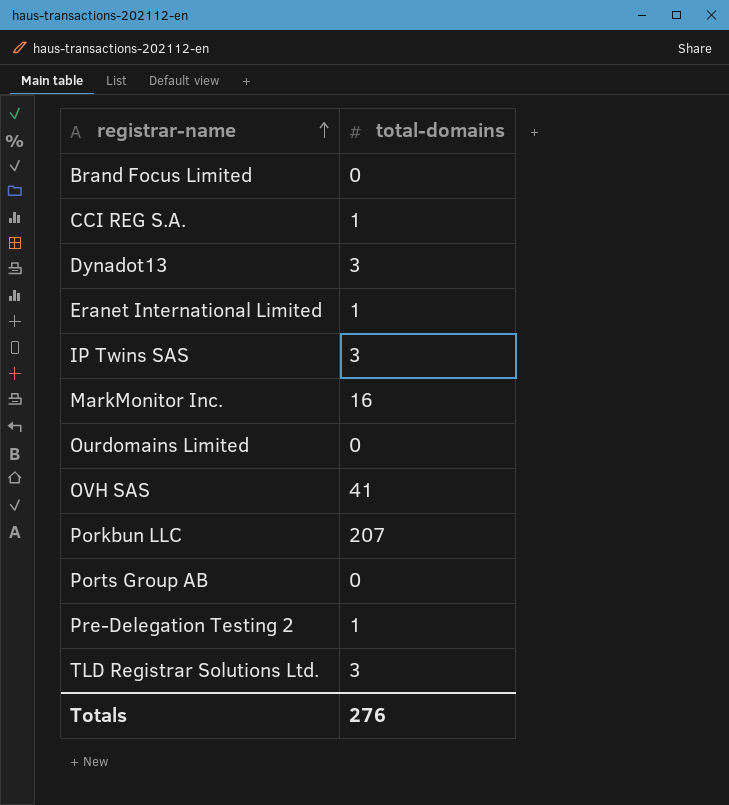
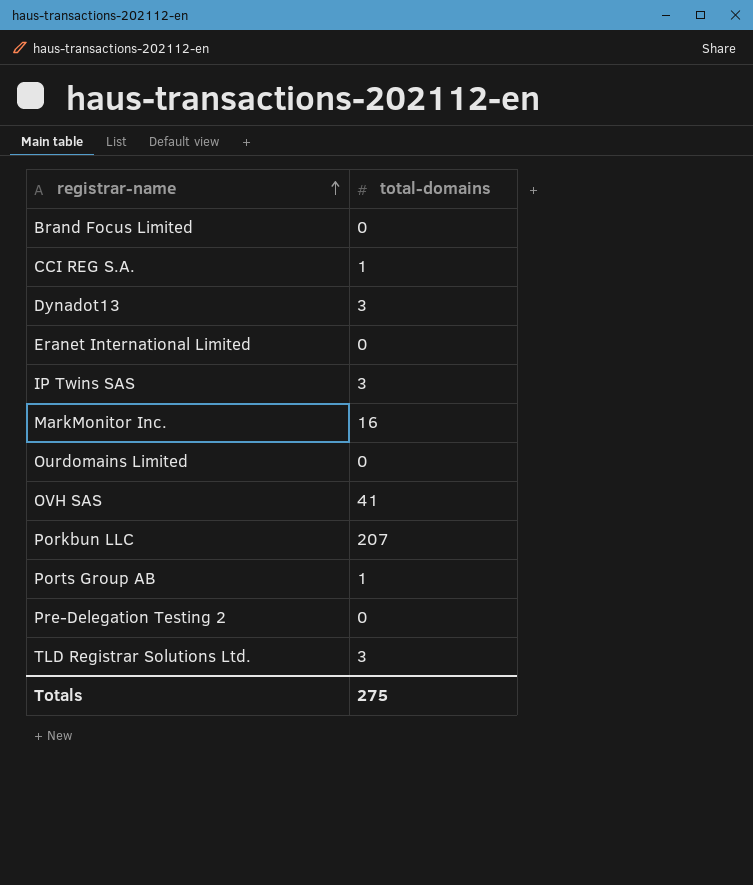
Eranet International Limited | total-domains: 1 -> 0
Ports Group AB | total-domains: 0 -> 1
Pre-Delegation Testing 2 | total-domains: 1 -> 0
Totals | total-domains: 276 -> 275

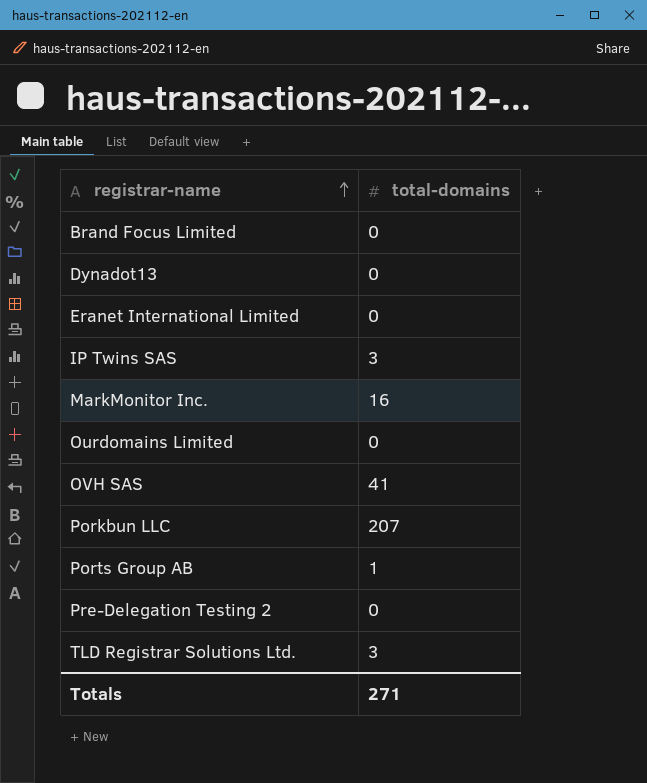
row CCI REG S.A.: 1 -> none
Dynadot13 | total-domains: 3 -> 0
Totals | total-domains: 275 -> 271

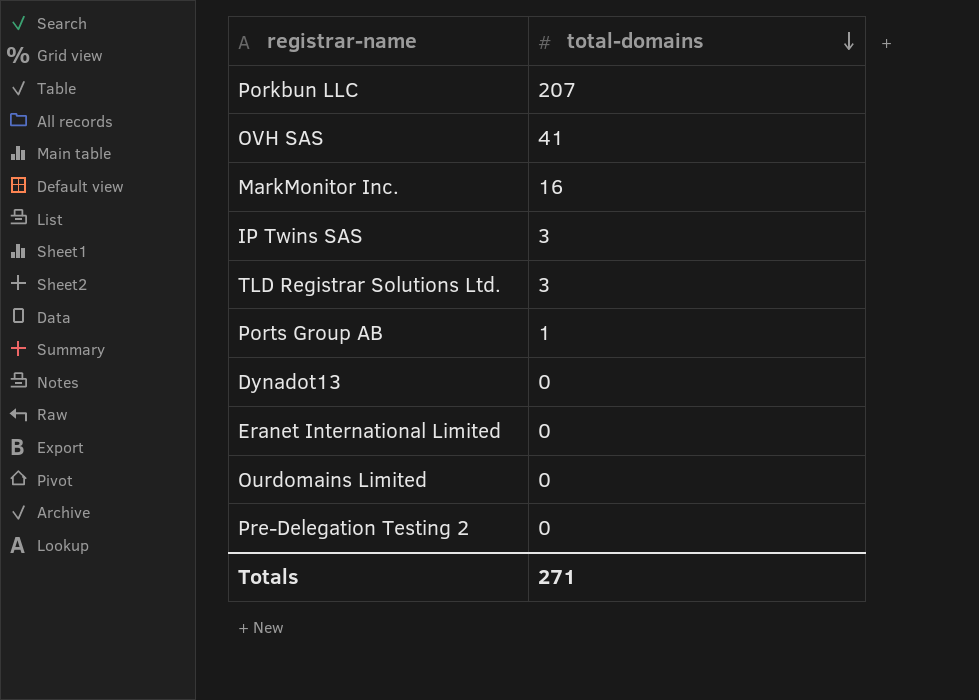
row order: registrar-name ascending -> total-domains descending
row Brand Focus Limited: 0 -> none

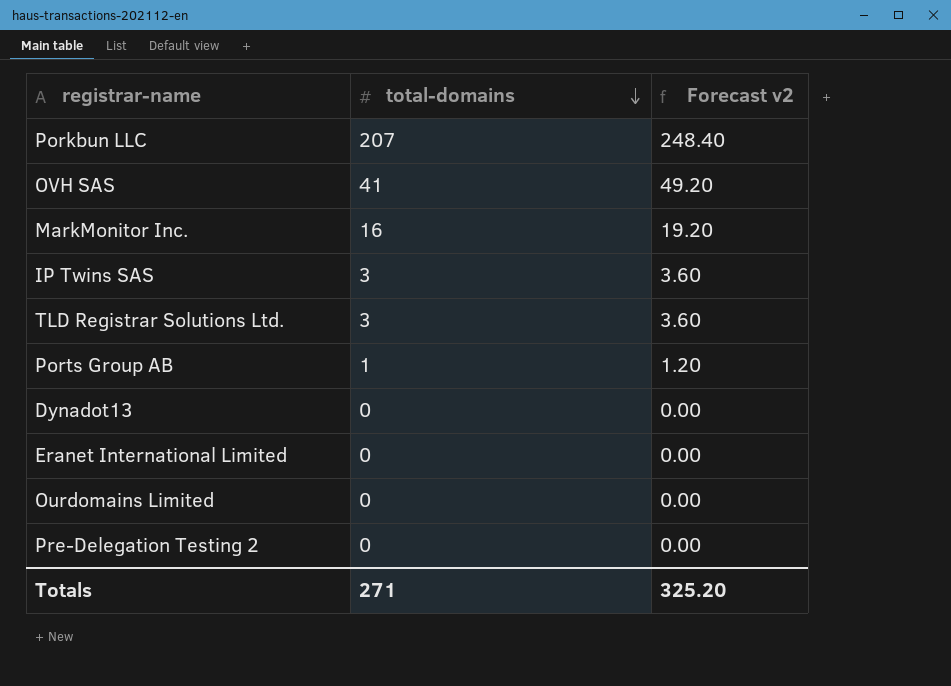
column Forecast v2 | formula: none -> [total-domains] * 1.2

